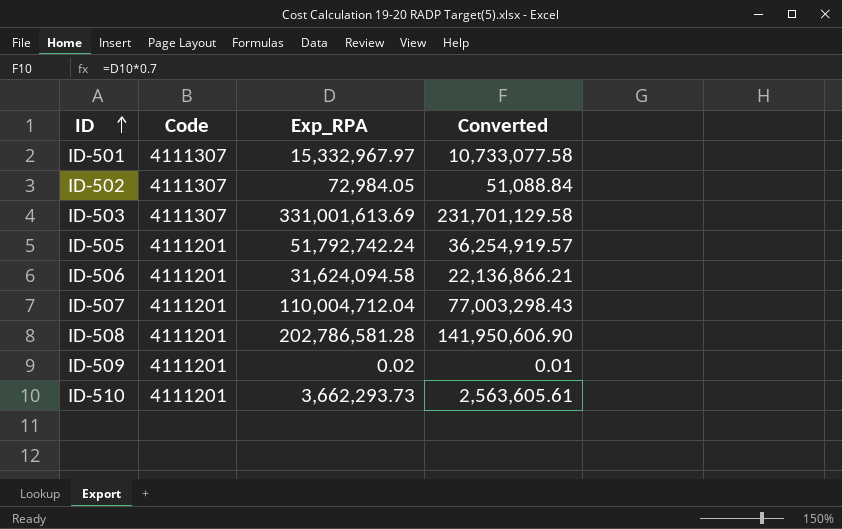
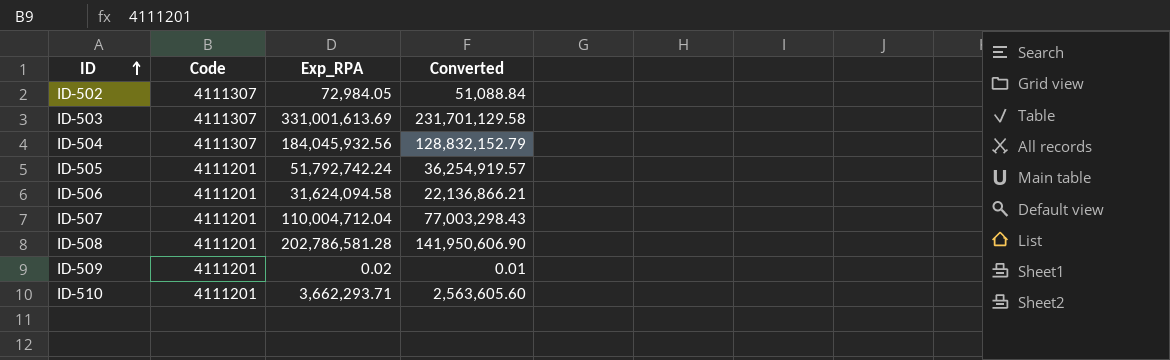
row ID-501: 4111307 | 15,332,967.97 | 10,733,077.58 -> none
row ID-504: none -> 4111307 | 184,045,932.56 | 128,832,152.79
ID-510 | Exp_RPA: 3,662,293.73 -> 3,662,293.71
ID-510 | Converted: 2,563,605.61 -> 2,563,605.60

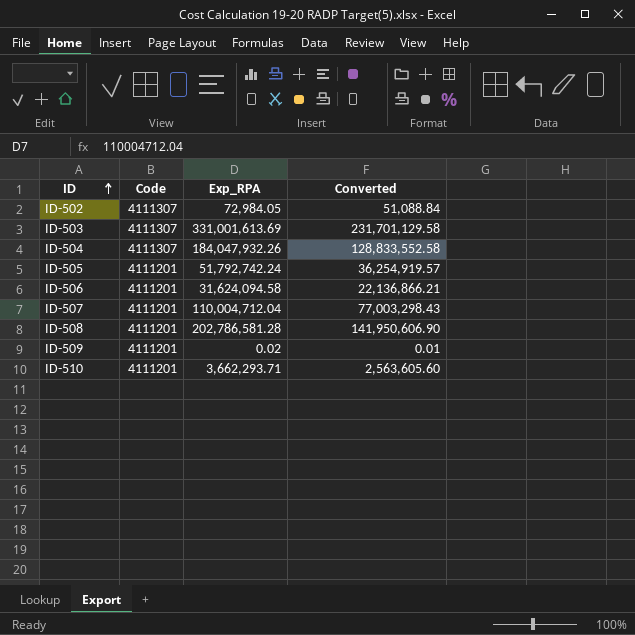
ID-504 | Exp_RPA: 184,045,932.56 -> 184,047,932.26
ID-504 | Converted: 128,832,152.79 -> 128,833,552.58

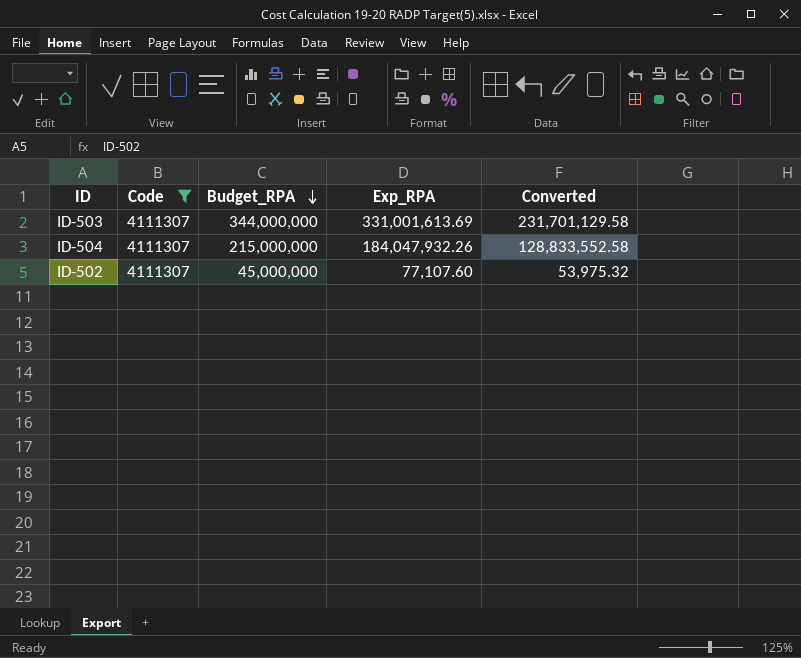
filter: none -> Code = 4111307
row order: ID ascending -> Budget_RPA descending
column Budget_RPA | position: none -> 3
ID-502 | Exp_RPA: 72,984.05 -> 77,107.60
ID-502 | Converted: 51,088.84 -> 53,975.32

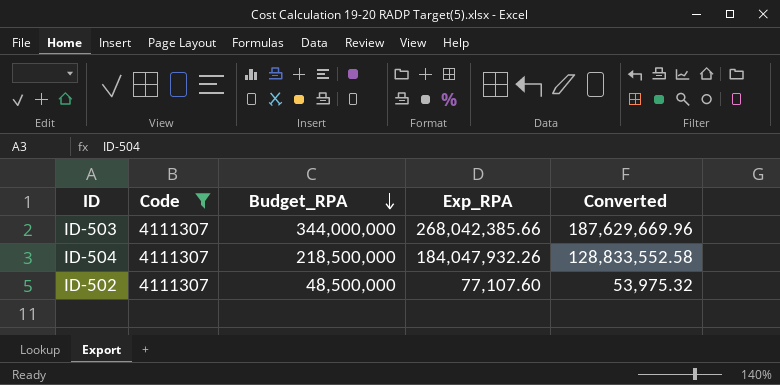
ID-503 | Exp_RPA: 331,001,613.69 -> 268,042,385.66
ID-503 | Converted: 231,701,129.58 -> 187,629,669.96
ID-504 | Budget_RPA: 215,000,000 -> 218,500,000
ID-502 | Budget_RPA: 45,000,000 -> 48,500,000

